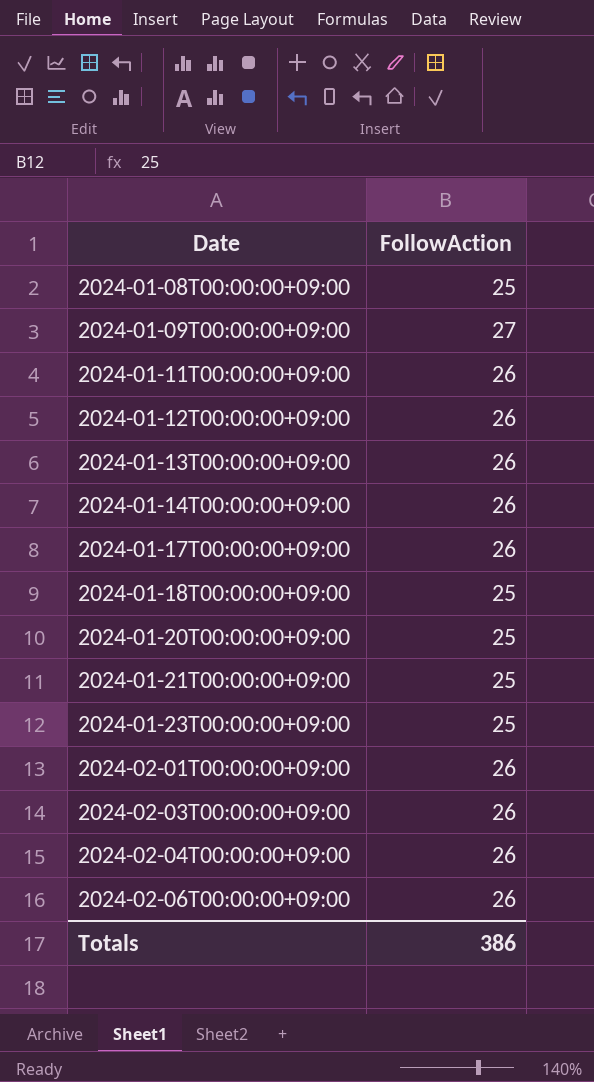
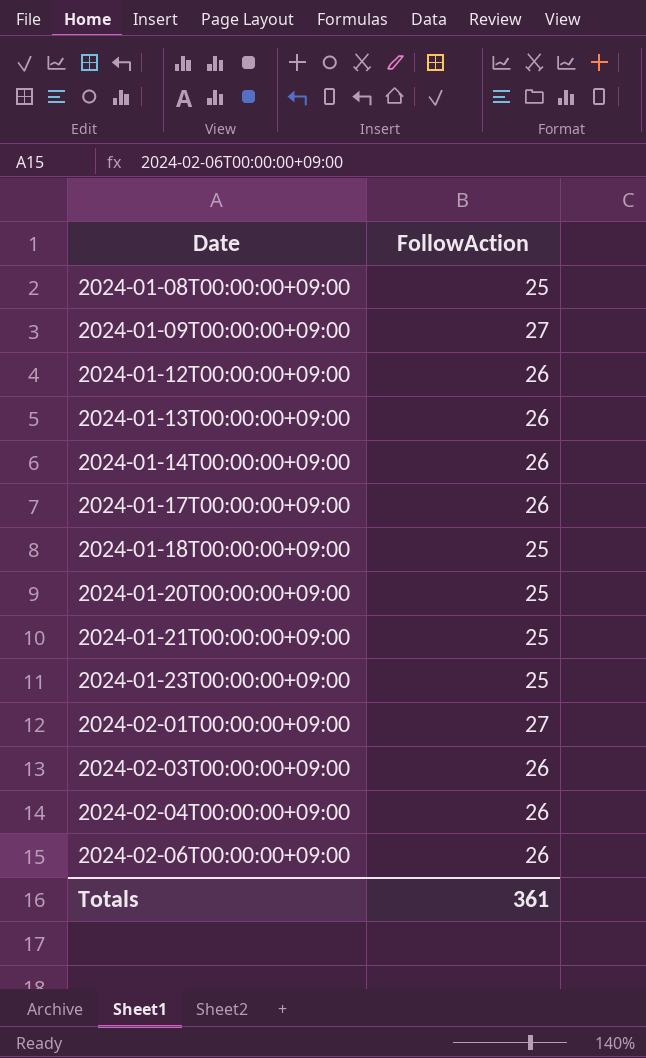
row 2024-01-11T00:00:00+09:00: 26 -> none
2024-02-01T00:00:00+09:00 | FollowAction: 26 -> 27
Totals | FollowAction: 386 -> 361

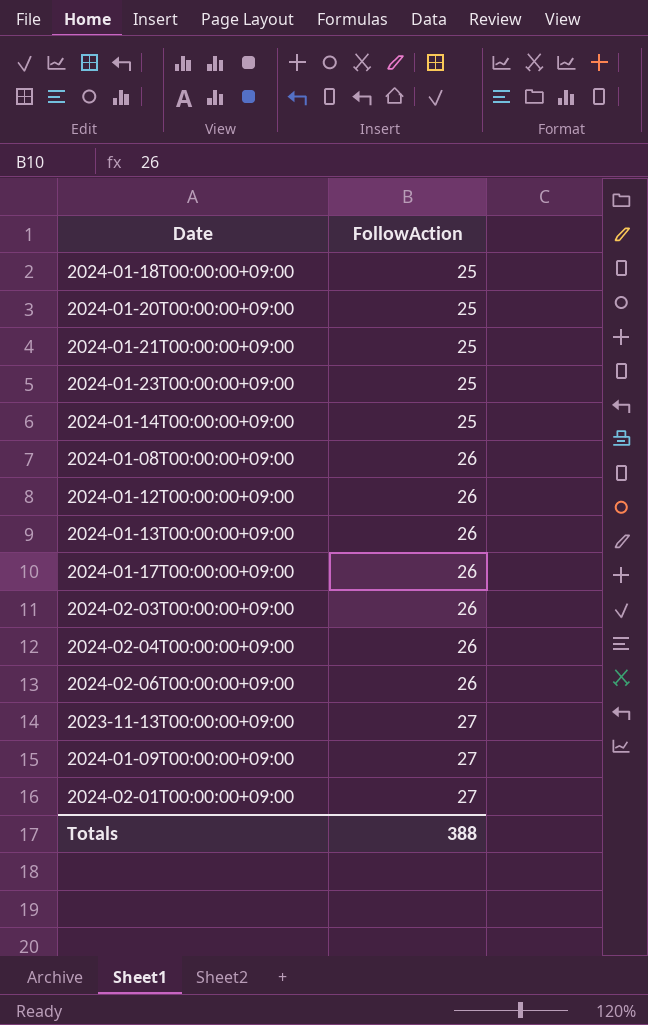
row order: Date ascending -> FollowAction ascending
2024-01-14T00:00:00+09:00 | FollowAction: 26 -> 25
2024-01-08T00:00:00+09:00 | FollowAction: 25 -> 26
row 2023-11-13T00:00:00+09:00: none -> 27
Totals | FollowAction: 361 -> 388

